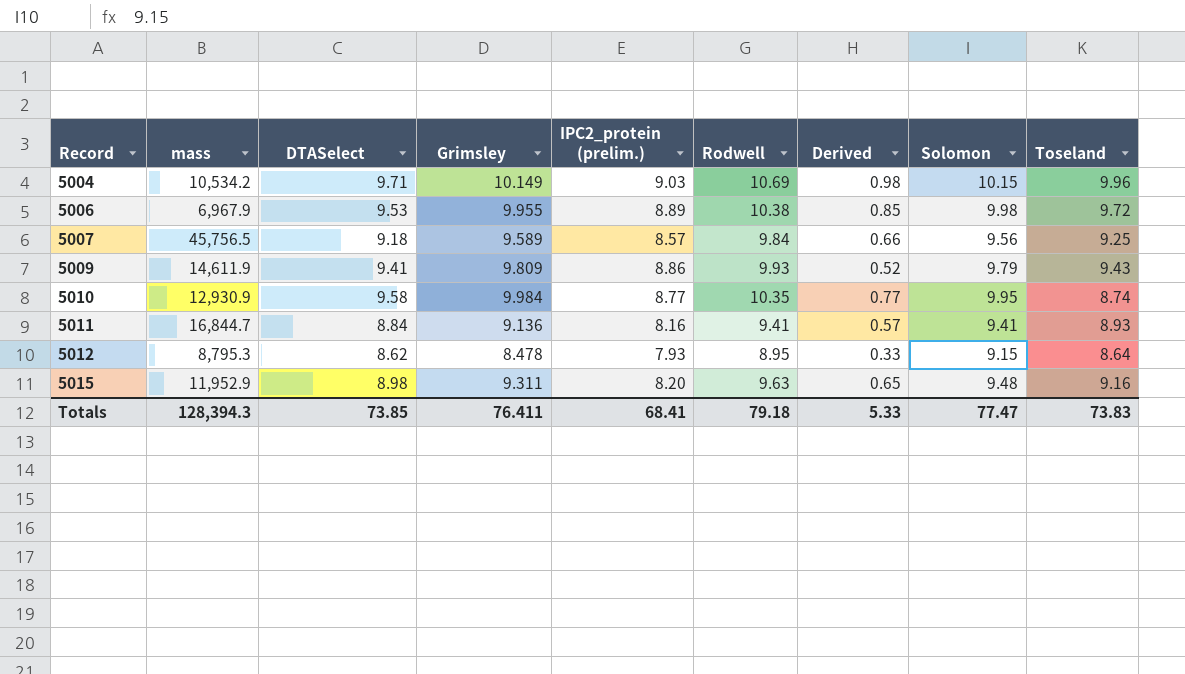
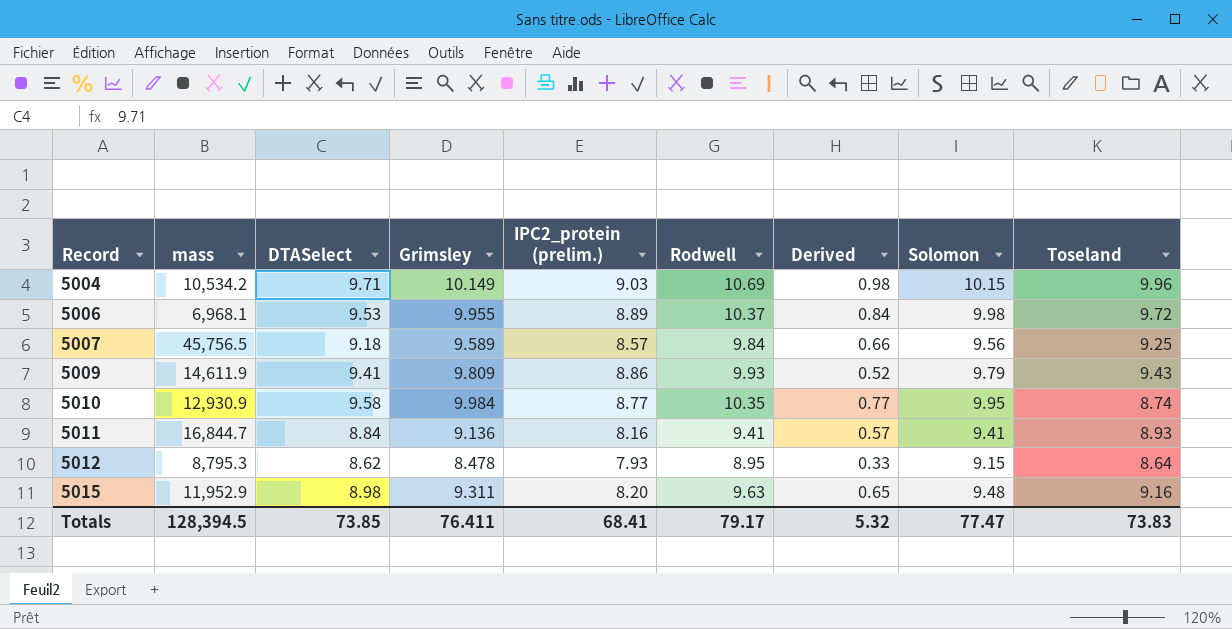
5006 | mass: 6,967.9 -> 6,968.1
5006 | Rodwell: 10.38 -> 10.37
5006 | Derived: 0.85 -> 0.84
Totals | mass: 128,394.3 -> 128,394.5
Totals | Rodwell: 79.18 -> 79.17
Totals | Derived: 5.33 -> 5.32

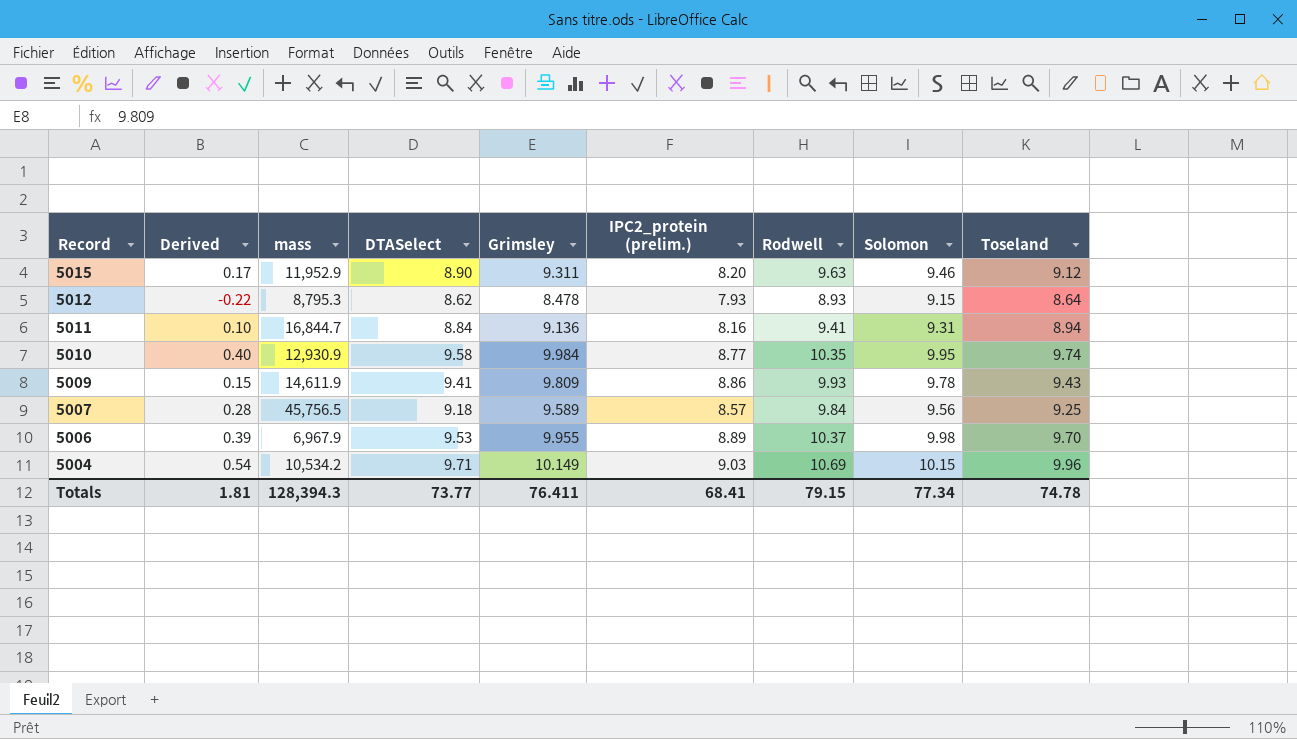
row order: Record ascending -> Record descending
column Derived | formula: [Rodwell] - [DTASelect] -> [Rodwell] - [Solomon]
column Derived | position: 7 -> 2
5015 | DTASelect: 8.98 -> 8.90
5015 | Solomon: 9.48 -> 9.46
5015 | Toseland: 9.16 -> 9.12
5012 | Rodwell: 8.95 -> 8.93
5011 | Solomon: 9.41 -> 9.31
5011 | Toseland: 8.93 -> 8.94
5010 | Toseland: 8.74 -> 9.74
5009 | Solomon: 9.79 -> 9.78
5006 | mass: 6,968.1 -> 6,967.9
5006 | Toseland: 9.72 -> 9.70
Totals | Derived: 5.32 -> 1.81
Totals | mass: 128,394.5 -> 128,394.3
Totals | DTASelect: 73.85 -> 73.77
Totals | Rodwell: 79.17 -> 79.15
Totals | Solomon: 77.47 -> 77.34
Totals | Toseland: 73.83 -> 74.78

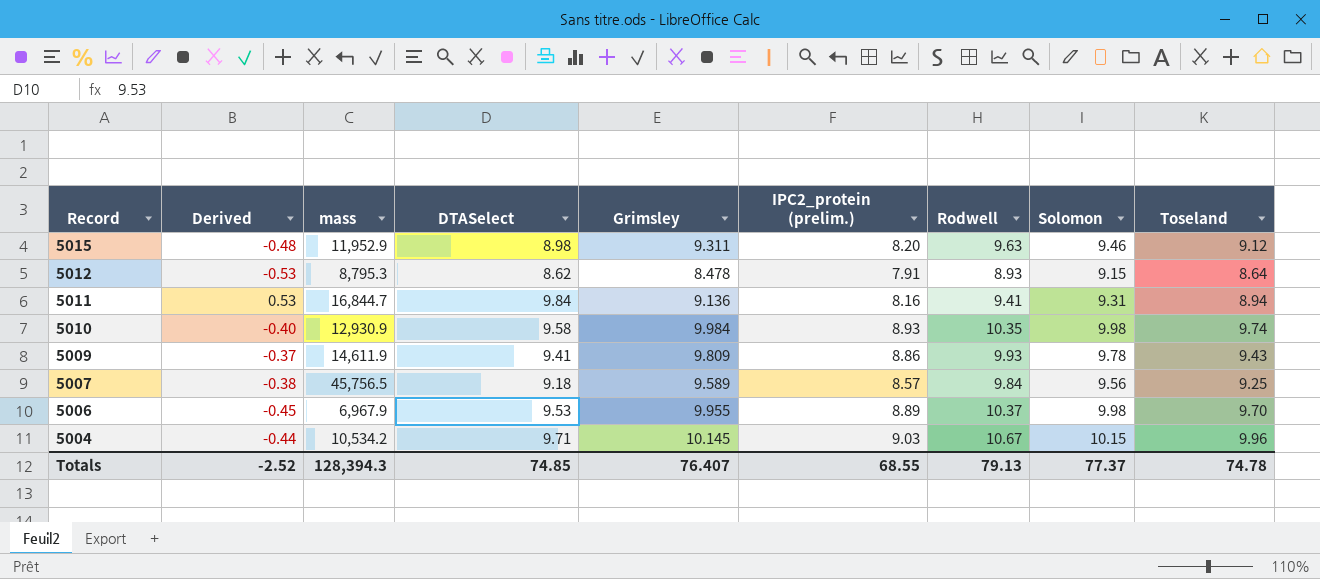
column Derived | formula: [Rodwell] - [Solomon] -> [DTASelect] - [Solomon]
5015 | DTASelect: 8.90 -> 8.98
5012 | IPC2_protein (prelim.): 7.93 -> 7.91
5011 | DTASelect: 8.84 -> 9.84
5010 | IPC2_protein (prelim.): 8.77 -> 8.93
5010 | Solomon: 9.95 -> 9.98
5004 | Grimsley: 10.149 -> 10.145
5004 | Rodwell: 10.69 -> 10.67
Totals | Derived: 1.81 -> -2.52
Totals | DTASelect: 73.77 -> 74.85
Totals | Grimsley: 76.411 -> 76.407
Totals | IPC2_protein (prelim.): 68.41 -> 68.55
Totals | Rodwell: 79.15 -> 79.13
Totals | Solomon: 77.34 -> 77.37

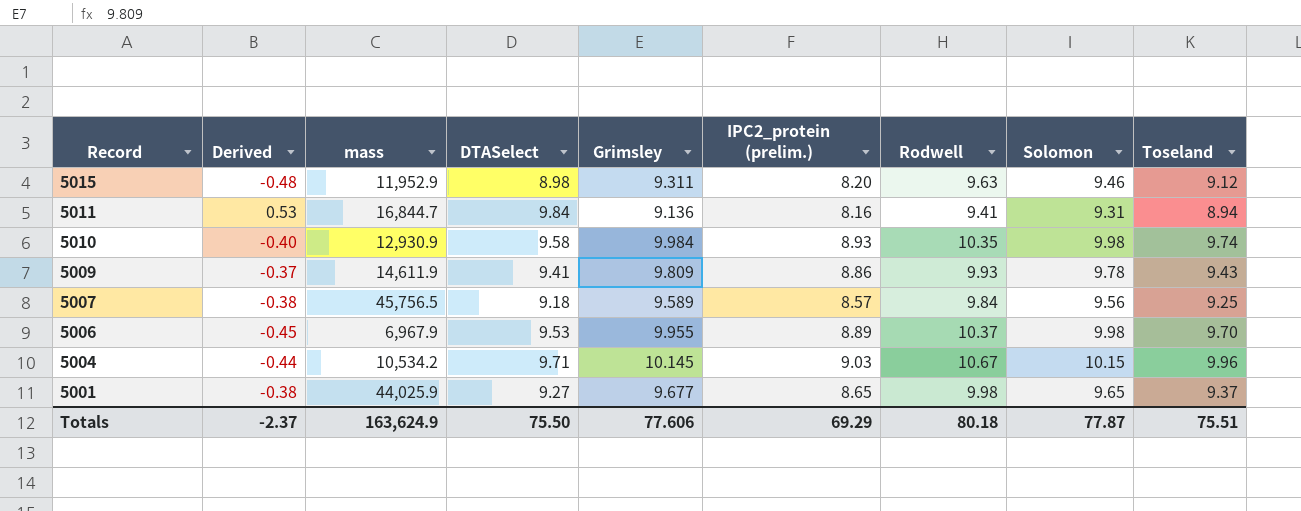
row 5012: -0.53 | 8,795.3 | 8.62 | 8.478 | 7.91 | 8.93 | 9.15 | 8.64 -> none
row 5001: none -> -0.38 | 44,025.9 | 9.27 | 9.677 | 8.65 | 9.98 | 9.65 | 9.37
Totals | Derived: -2.52 -> -2.37
Totals | mass: 128,394.3 -> 163,624.9
Totals | DTASelect: 74.85 -> 75.50
Totals | Grimsley: 76.407 -> 77.606
Totals | IPC2_protein (prelim.): 68.55 -> 69.29
Totals | Rodwell: 79.13 -> 80.18
Totals | Solomon: 77.37 -> 77.87
Totals | Toseland: 74.78 -> 75.51

